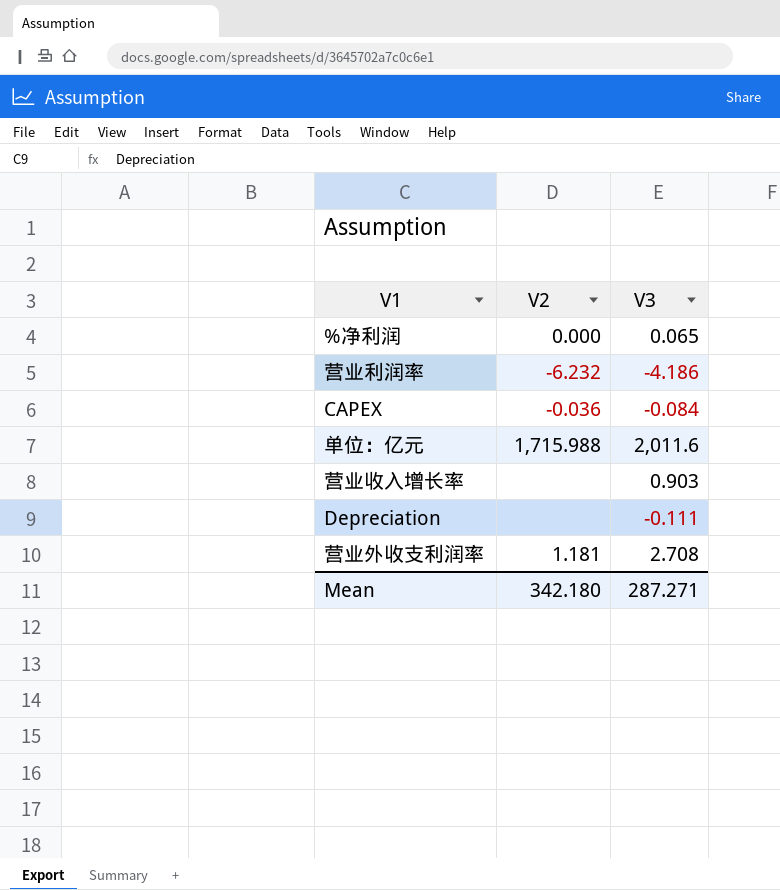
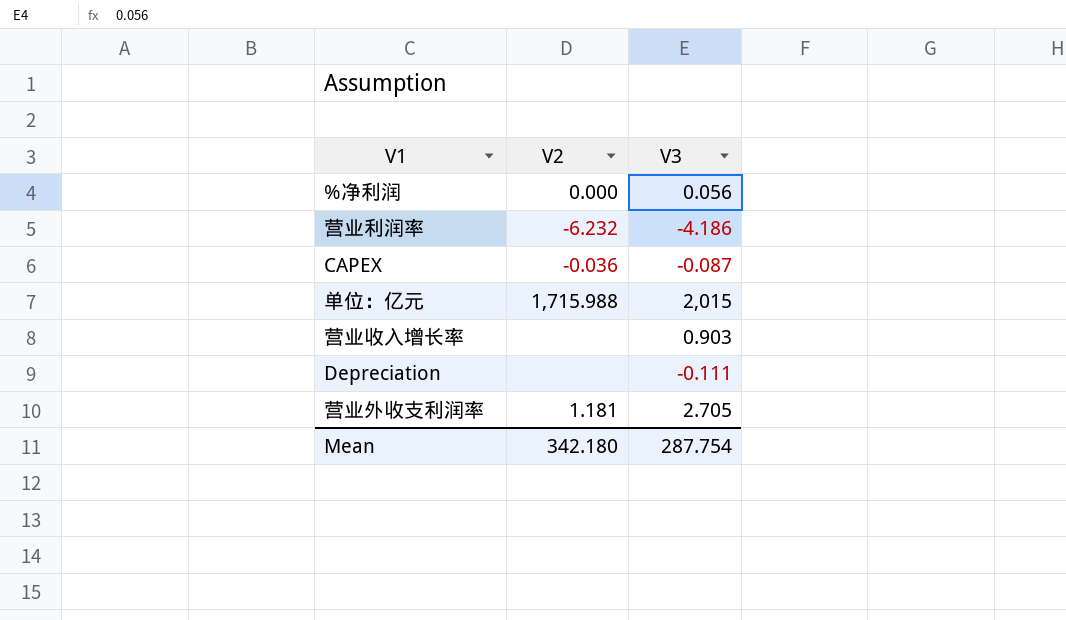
%净利润 | V3: 0.065 -> 0.056
CAPEX | V3: -0.084 -> -0.087
单位：亿元 | V3: 2,011.6 -> 2,015
营业外收支利润率 | V3: 2.708 -> 2.705
Mean | V3: 287.271 -> 287.754

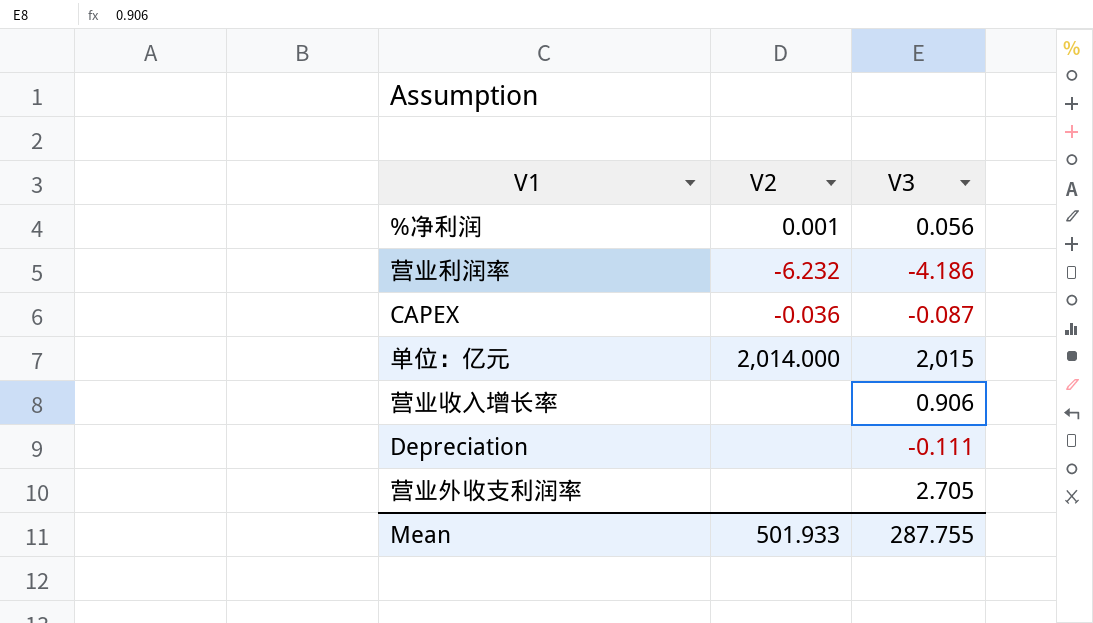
%净利润 | V2: 0.000 -> 0.001
单位：亿元 | V2: 1,715.988 -> 2,014.000
营业收入增长率 | V3: 0.903 -> 0.906
营业外收支利润率 | V2: 1.181 -> none
Mean | V2: 342.180 -> 501.933
Mean | V3: 287.754 -> 287.755

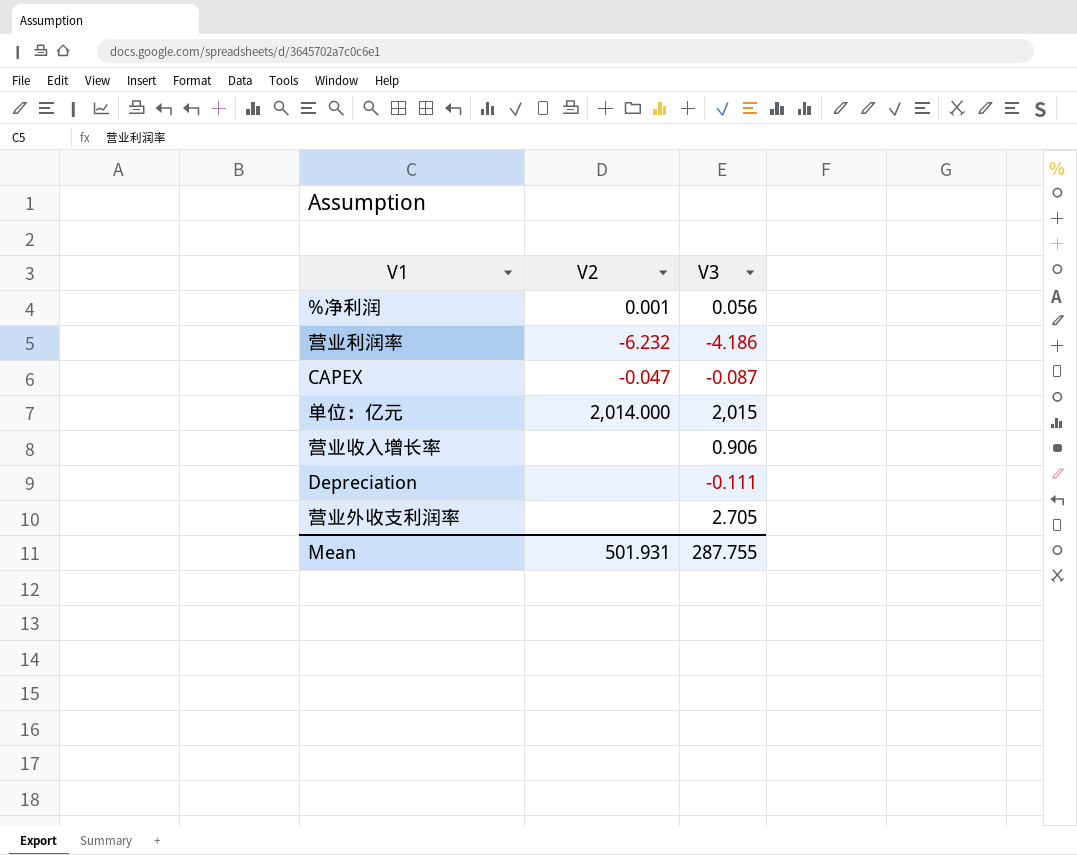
CAPEX | V2: -0.036 -> -0.047
Mean | V2: 501.933 -> 501.931

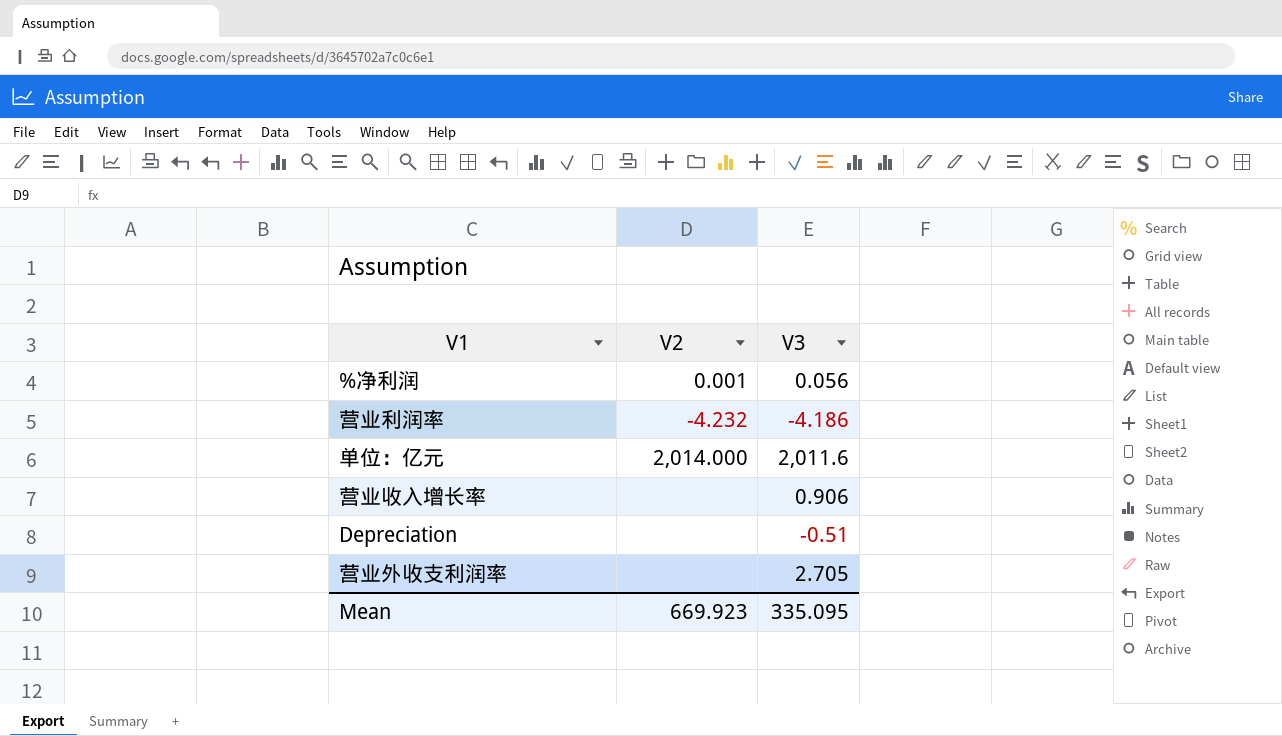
row CAPEX: -0.047 | -0.087 -> none
营业利润率 | V2: -6.232 -> -4.232
单位：亿元 | V3: 2,015 -> 2,011.6
Depreciation | V3: -0.111 -> -0.51
Mean | V2: 501.931 -> 669.923
Mean | V3: 287.755 -> 335.095

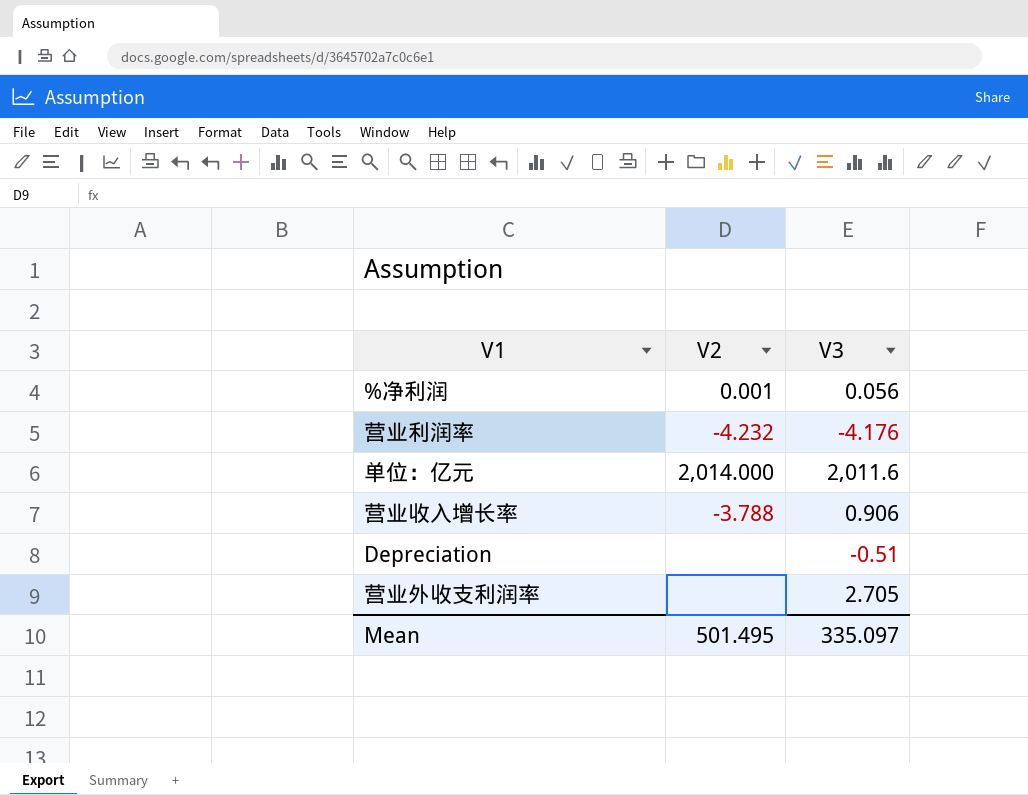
营业利润率 | V3: -4.186 -> -4.176
营业收入增长率 | V2: none -> -3.788
Mean | V2: 669.923 -> 501.495
Mean | V3: 335.095 -> 335.097

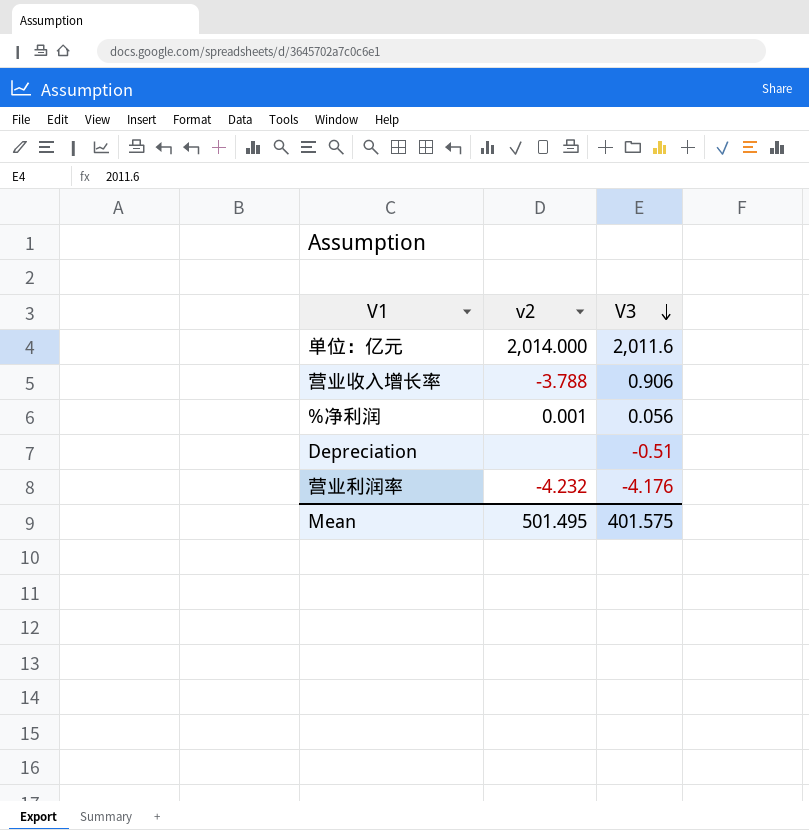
row order: none -> V3 descending
column name: V2 -> v2
row 营业外收支利润率: none | 2.705 -> none
Mean | V3: 335.097 -> 401.575

